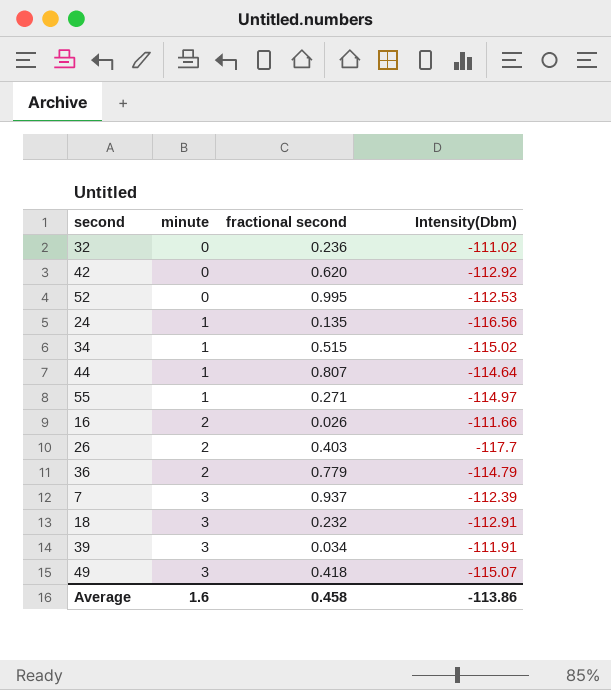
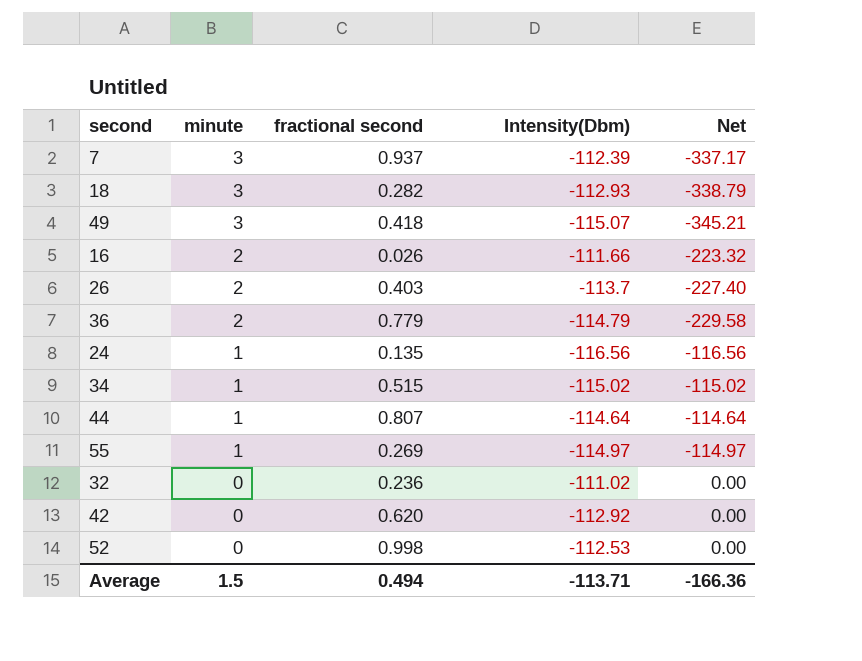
row order: minute ascending -> minute descending
column Net | formula: none -> [minute] * [Intensity(Dbm)]
row 39: 3 | 0.034 | -111.91 -> none
18 | fractional second: 0.232 -> 0.282
18 | Intensity(Dbm): -112.91 -> -112.93
26 | Intensity(Dbm): -117.7 -> -113.7
55 | fractional second: 0.271 -> 0.269
52 | fractional second: 0.995 -> 0.998
Average | minute: 1.6 -> 1.5
Average | fractional second: 0.458 -> 0.494
Average | Intensity(Dbm): -113.86 -> -113.71

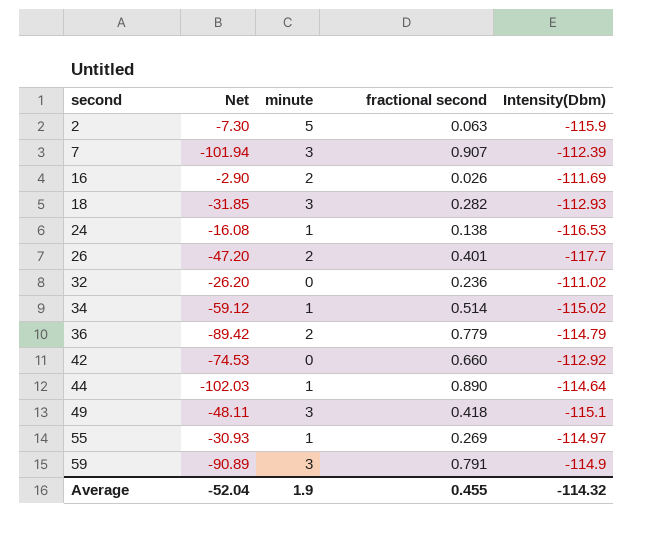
row order: minute descending -> second ascending
column Net | formula: [minute] * [Intensity(Dbm)] -> [fractional second] * [Intensity(Dbm)]
column Net | position: 5 -> 2
row 52: 0 | 0.998 | -112.53 | 0.00 -> none
row 2: none -> -7.30 | 5 | 0.063 | -115.9
7 | fractional second: 0.937 -> 0.907
16 | Intensity(Dbm): -111.66 -> -111.69
24 | fractional second: 0.135 -> 0.138
24 | Intensity(Dbm): -116.56 -> -116.53
26 | fractional second: 0.403 -> 0.401
26 | Intensity(Dbm): -113.7 -> -117.7
34 | fractional second: 0.515 -> 0.514
42 | fractional second: 0.620 -> 0.660
44 | fractional second: 0.807 -> 0.890
49 | Intensity(Dbm): -115.07 -> -115.1
row 59: none -> -90.89 | 3 | 0.791 | -114.9
Average | Net: -166.36 -> -52.04
Average | minute: 1.5 -> 1.9
Average | fractional second: 0.494 -> 0.455
Average | Intensity(Dbm): -113.71 -> -114.32

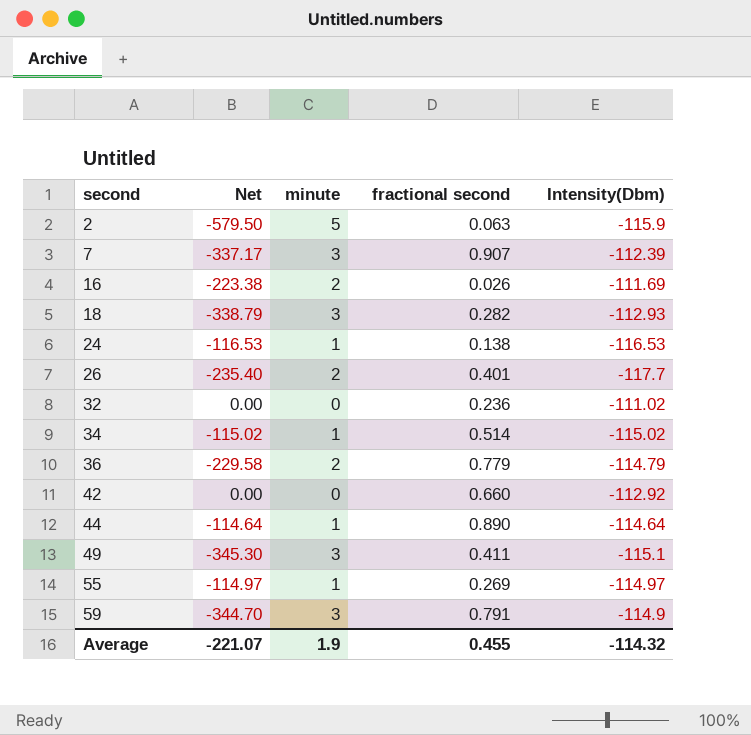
column Net | formula: [fractional second] * [Intensity(Dbm)] -> [minute] * [Intensity(Dbm)]
49 | fractional second: 0.418 -> 0.411
Average | Net: -52.04 -> -221.07

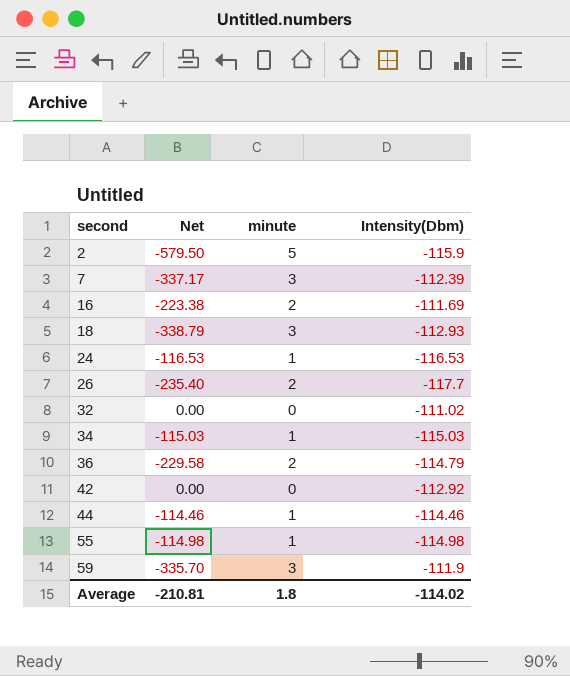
column fractional second | position: 4 -> none
row 49: -345.30 | 3 | 0.411 | -115.1 -> none
34 | Net: -115.02 -> -115.03
34 | Intensity(Dbm): -115.02 -> -115.03
44 | Net: -114.64 -> -114.46
44 | Intensity(Dbm): -114.64 -> -114.46
55 | Net: -114.97 -> -114.98
55 | Intensity(Dbm): -114.97 -> -114.98
59 | Net: -344.70 -> -335.70
59 | Intensity(Dbm): -114.9 -> -111.9
Average | Net: -221.07 -> -210.81
Average | minute: 1.9 -> 1.8
Average | Intensity(Dbm): -114.32 -> -114.02

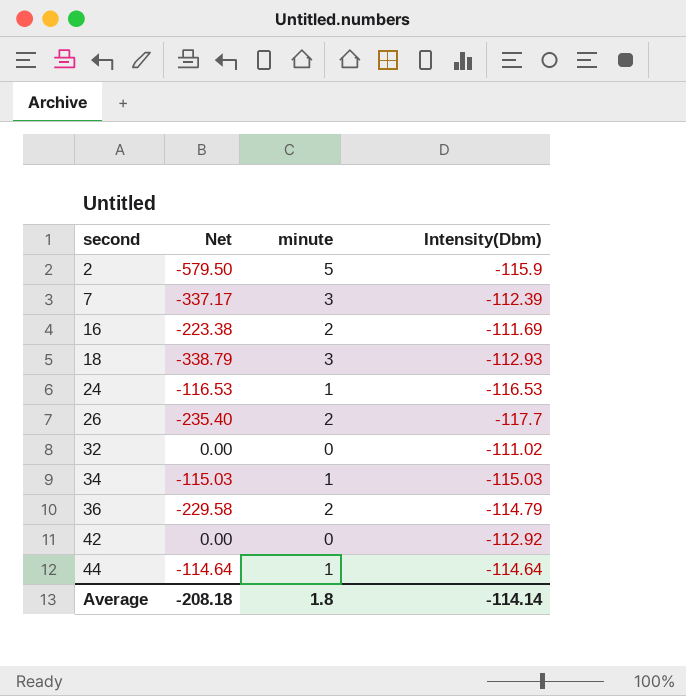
row 55: -114.98 | 1 | -114.98 -> none
row 59: -335.70 | 3 | -111.9 -> none
44 | Net: -114.46 -> -114.64
44 | Intensity(Dbm): -114.46 -> -114.64
Average | Net: -210.81 -> -208.18
Average | Intensity(Dbm): -114.02 -> -114.14

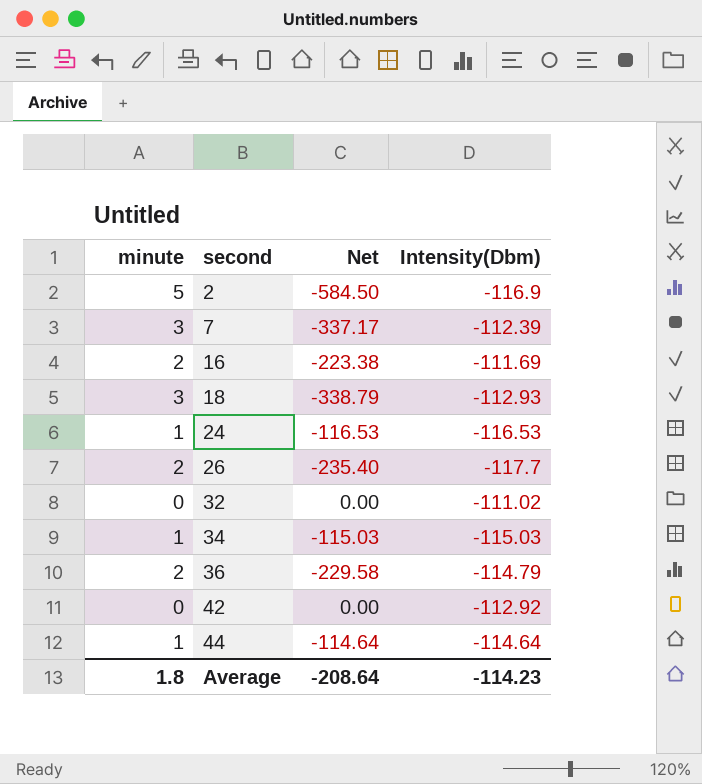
column minute | position: 3 -> 1
2 | Net: -579.50 -> -584.50
2 | Intensity(Dbm): -115.9 -> -116.9
Average | Net: -208.18 -> -208.64
Average | Intensity(Dbm): -114.14 -> -114.23

